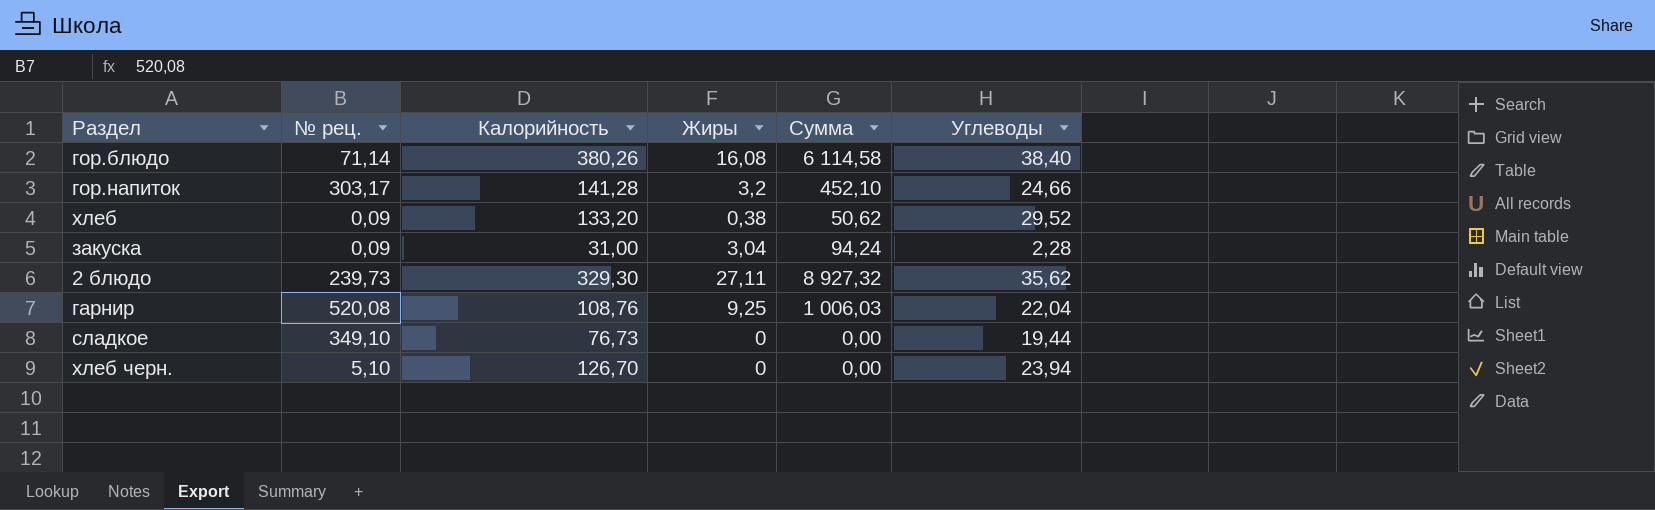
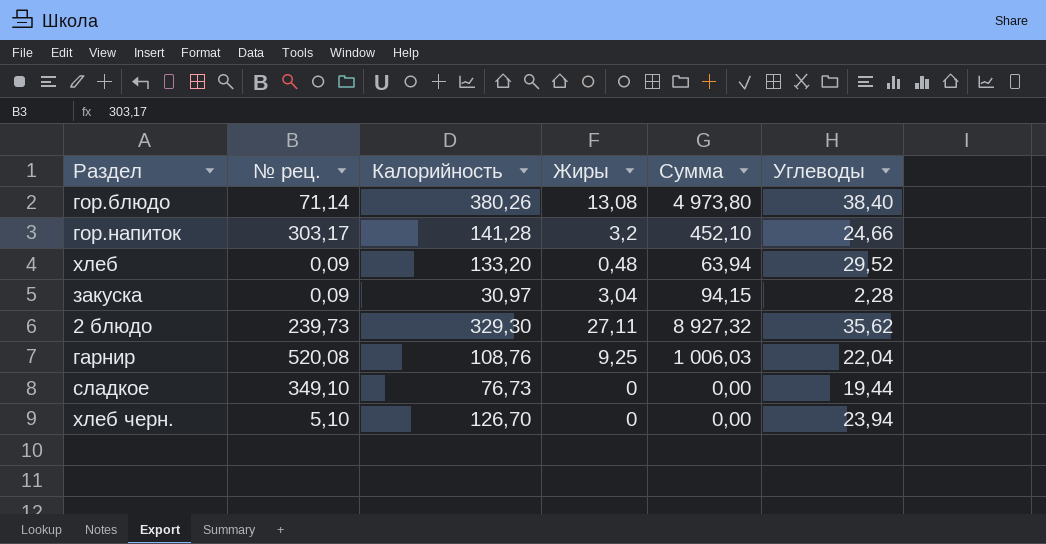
гор.блюдо | Жиры: 16,08 -> 13,08
гор.блюдо | Сумма: 6 114,58 -> 4 973,80
хлеб | Жиры: 0,38 -> 0,48
хлеб | Сумма: 50,62 -> 63,94
закуска | Калорийность: 31,00 -> 30,97
закуска | Сумма: 94,24 -> 94,15

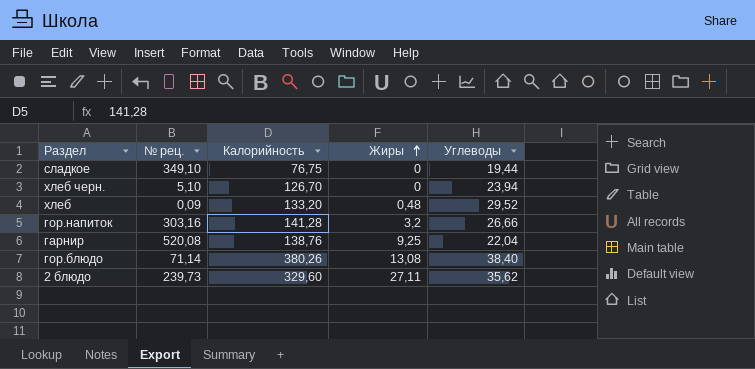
row order: none -> Жиры ascending
column Сумма | formula: [Калорийность] * [Жиры] -> none
row закуска: 0,09 | 30,97 | 3,04 | 94,15 | 2,28 -> none
сладкое | Калорийность: 76,73 -> 76,75
гор.напиток | № рец.: 303,17 -> 303,16
гор.напиток | Углеводы: 24,66 -> 26,66
гарнир | Калорийность: 108,76 -> 138,76
2 блюдо | Калорийность: 329,30 -> 329,60

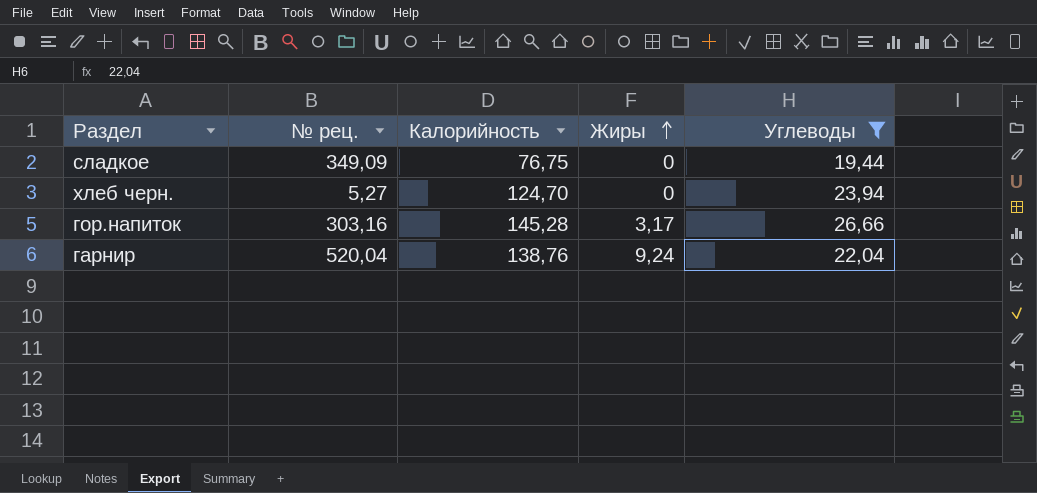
filter: none -> Углеводы <= 26,66
сладкое | № рец.: 349,10 -> 349,09
хлеб черн. | № рец.: 5,10 -> 5,27
хлеб черн. | Калорийность: 126,70 -> 124,70
гор.напиток | Калорийность: 141,28 -> 145,28
гор.напиток | Жиры: 3,2 -> 3,17
гарнир | № рец.: 520,08 -> 520,04
гарнир | Жиры: 9,25 -> 9,24

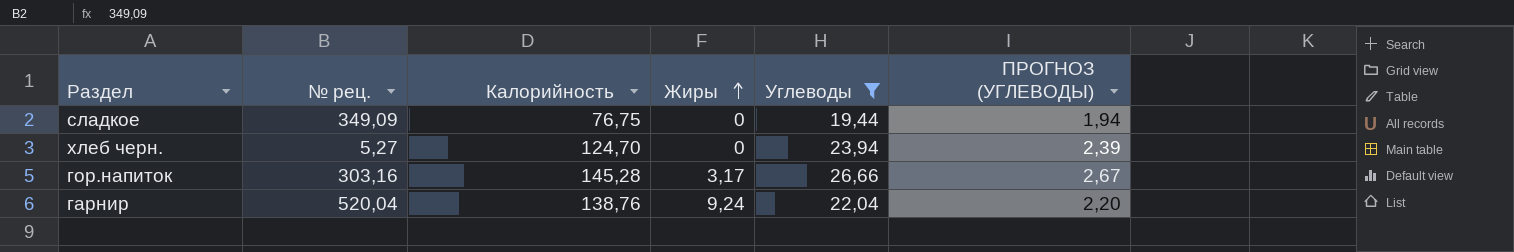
column ПРОГНОЗ (УГЛЕВОДЫ) | formula: none -> [Углеводы] * 0,1

